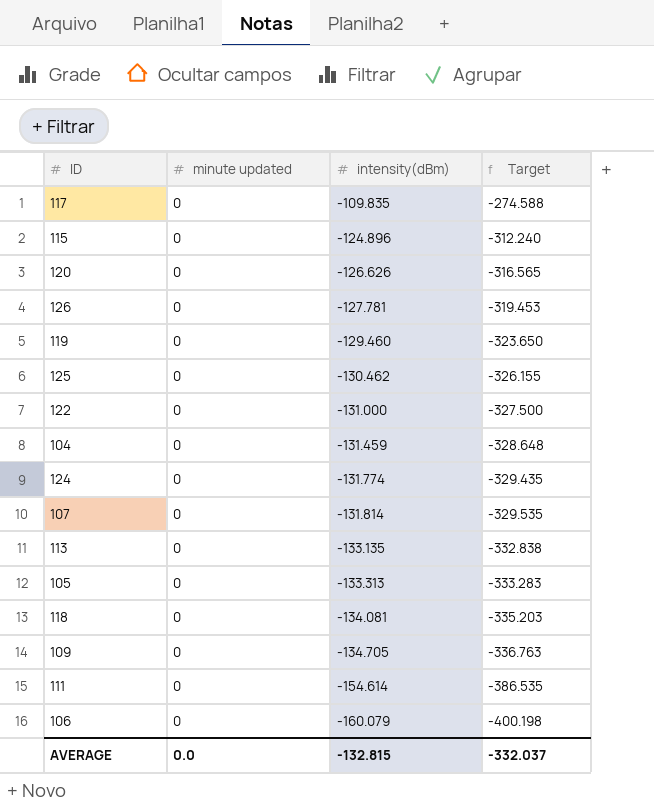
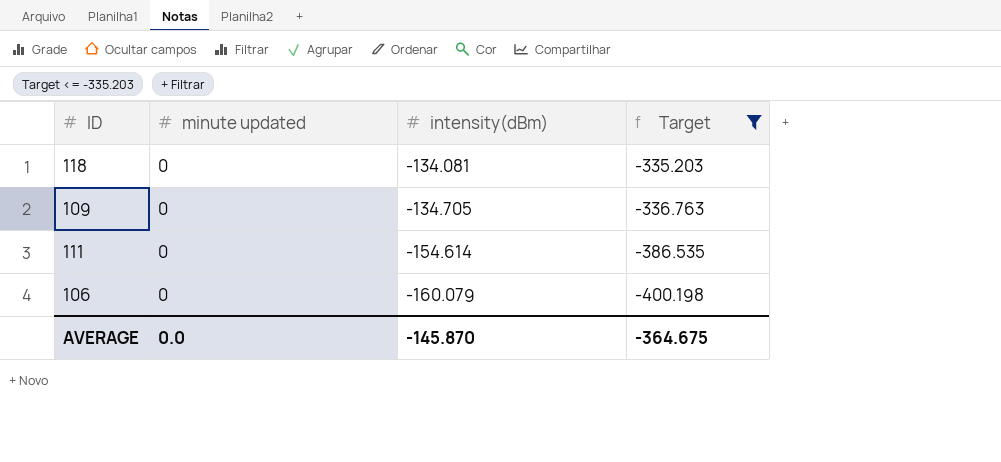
filter: none -> Target <= -335.203
AVERAGE | intensity(dBm): -132.815 -> -145.870
AVERAGE | Target: -332.037 -> -364.675

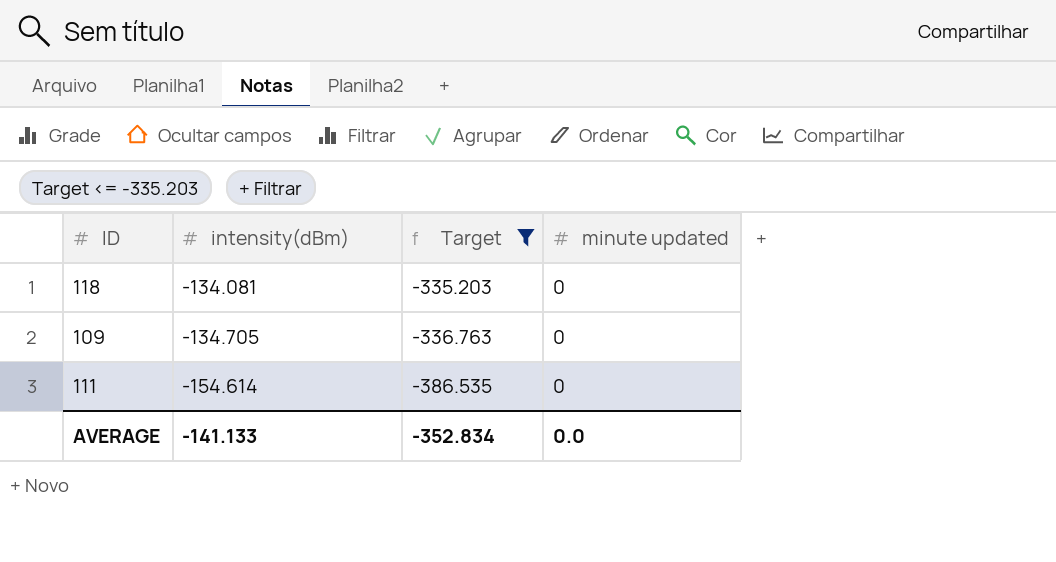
column minute updated | position: 2 -> 4
row 106: 0 | -160.079 | -400.198 -> none
AVERAGE | intensity(dBm): -145.870 -> -141.133
AVERAGE | Target: -364.675 -> -352.834

